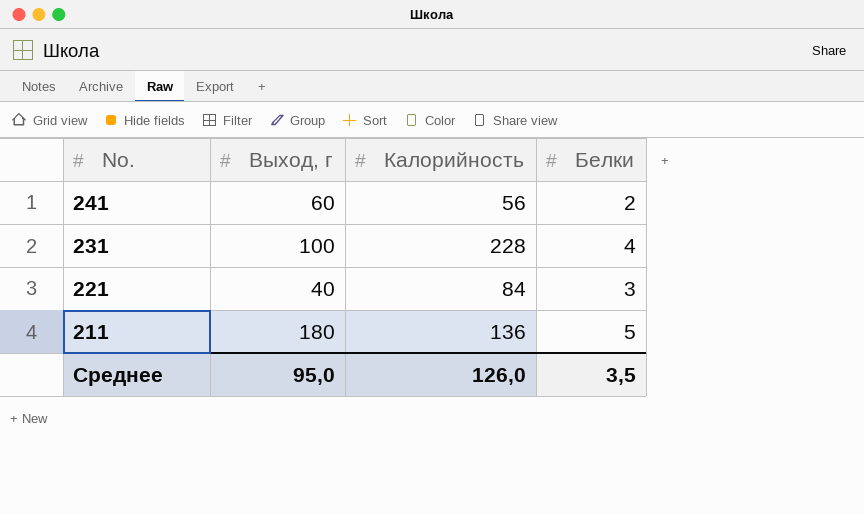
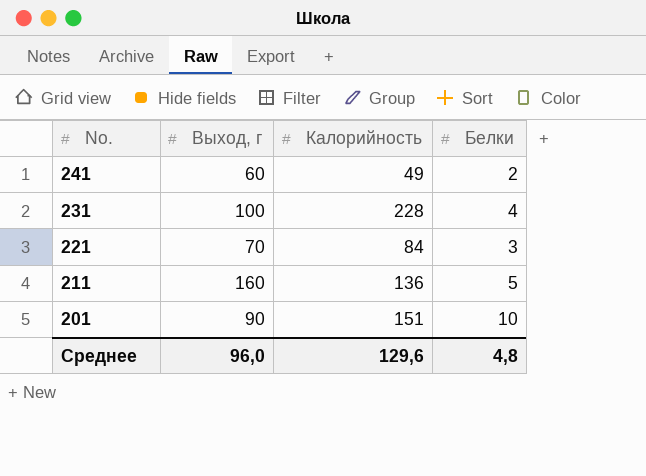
241 | Калорийность: 56 -> 49
221 | Выход, г: 40 -> 70
211 | Выход, г: 180 -> 160
row 201: none -> 90 | 151 | 10
Среднее | Выход, г: 95,0 -> 96,0
Среднее | Калорийность: 126,0 -> 129,6
Среднее | Белки: 3,5 -> 4,8

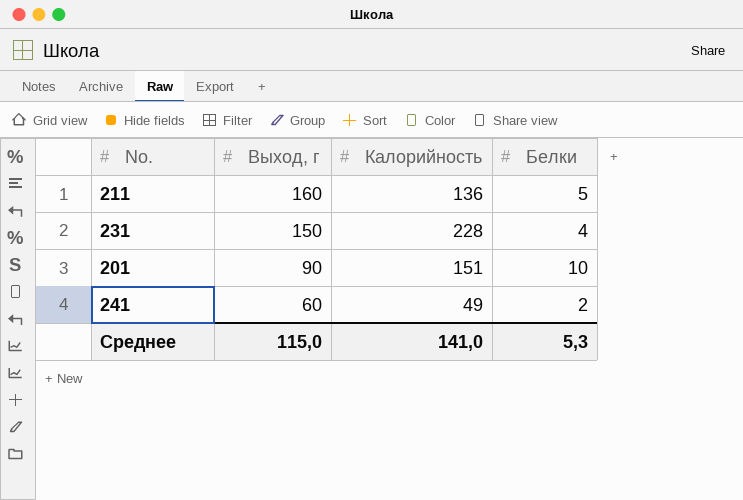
row order: No. descending -> Выход, г descending
row 221: 70 | 84 | 3 -> none
231 | Выход, г: 100 -> 150
Среднее | Выход, г: 96,0 -> 115,0
Среднее | Калорийность: 129,6 -> 141,0
Среднее | Белки: 4,8 -> 5,3

